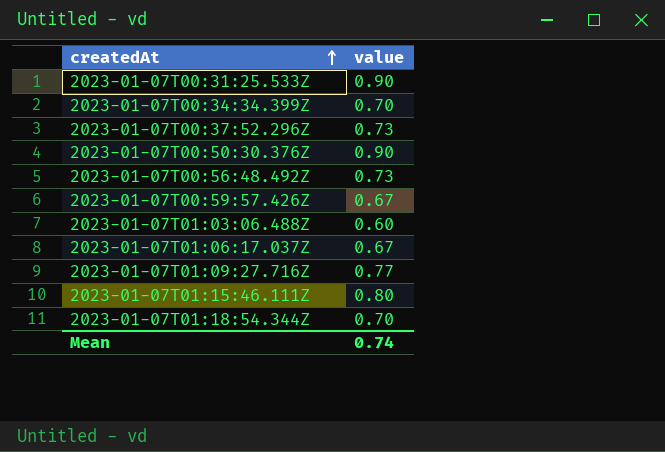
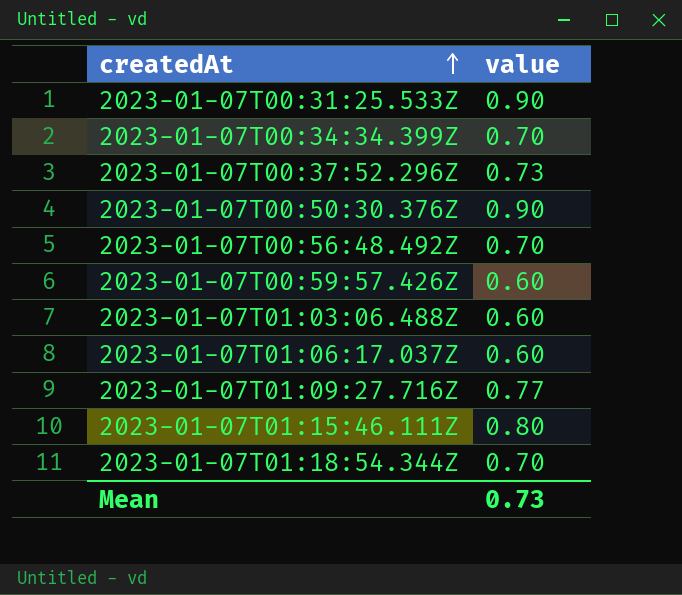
2023-01-07T00:56:48.492Z | value: 0.73 -> 0.70
2023-01-07T00:59:57.426Z | value: 0.67 -> 0.60
2023-01-07T01:06:17.037Z | value: 0.67 -> 0.60
Mean | value: 0.74 -> 0.73

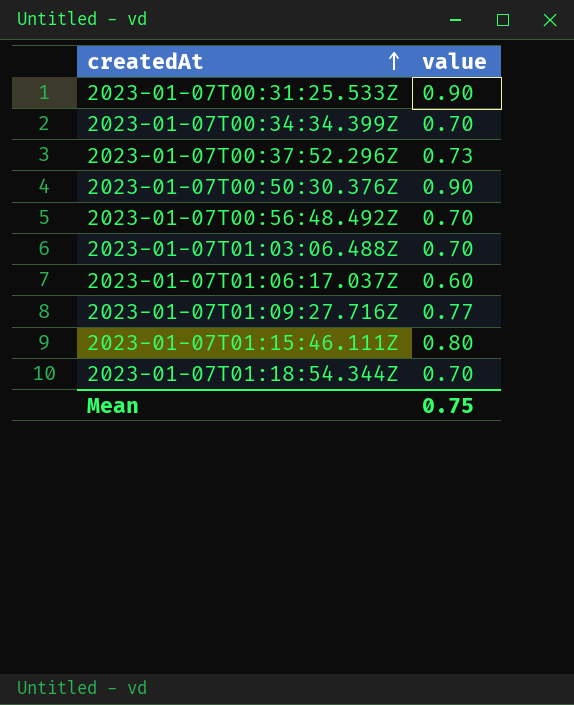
row 2023-01-07T00:59:57.426Z: 0.60 -> none
2023-01-07T01:03:06.488Z | value: 0.60 -> 0.70
Mean | value: 0.73 -> 0.75

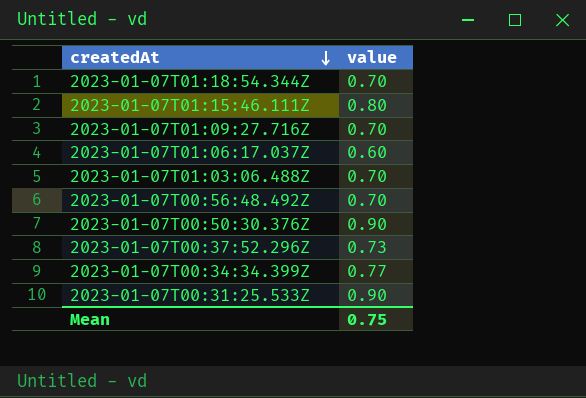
row order: createdAt ascending -> createdAt descending
2023-01-07T01:09:27.716Z | value: 0.77 -> 0.70
2023-01-07T00:34:34.399Z | value: 0.70 -> 0.77

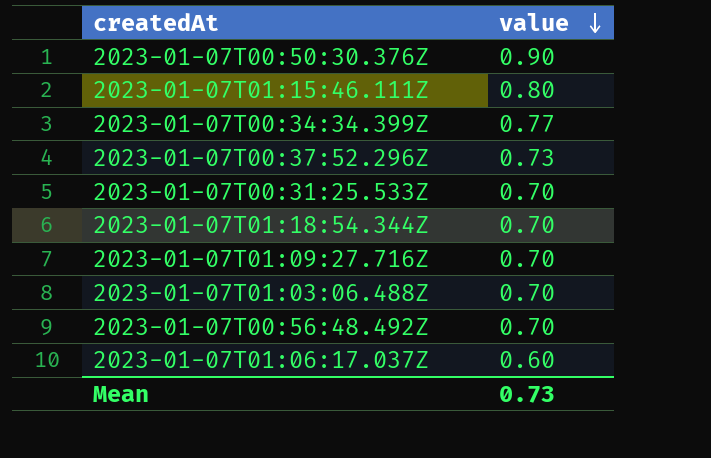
row order: createdAt descending -> value descending
2023-01-07T00:31:25.533Z | value: 0.90 -> 0.70
Mean | value: 0.75 -> 0.73

